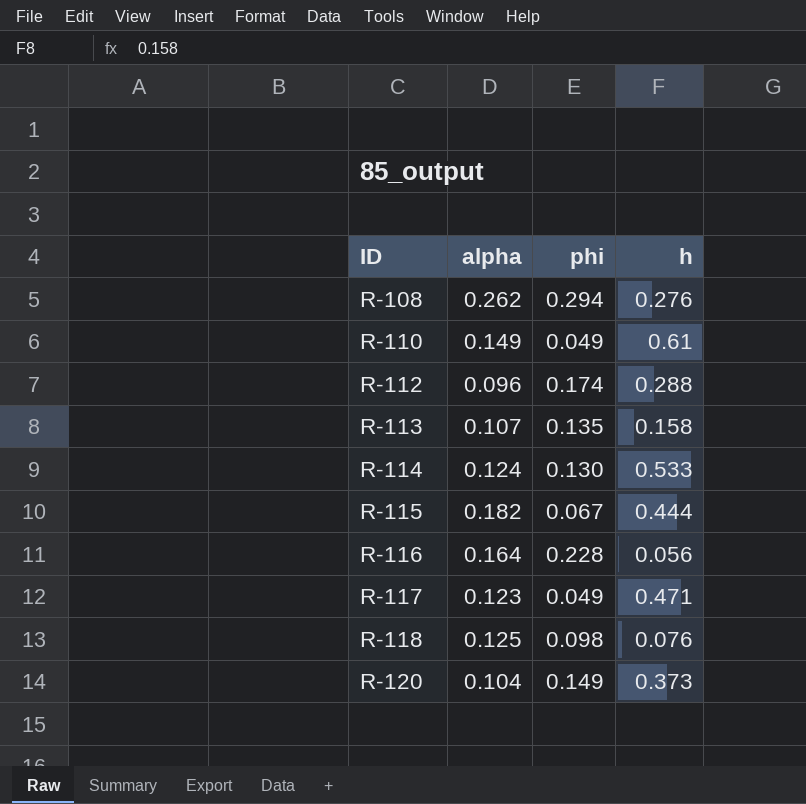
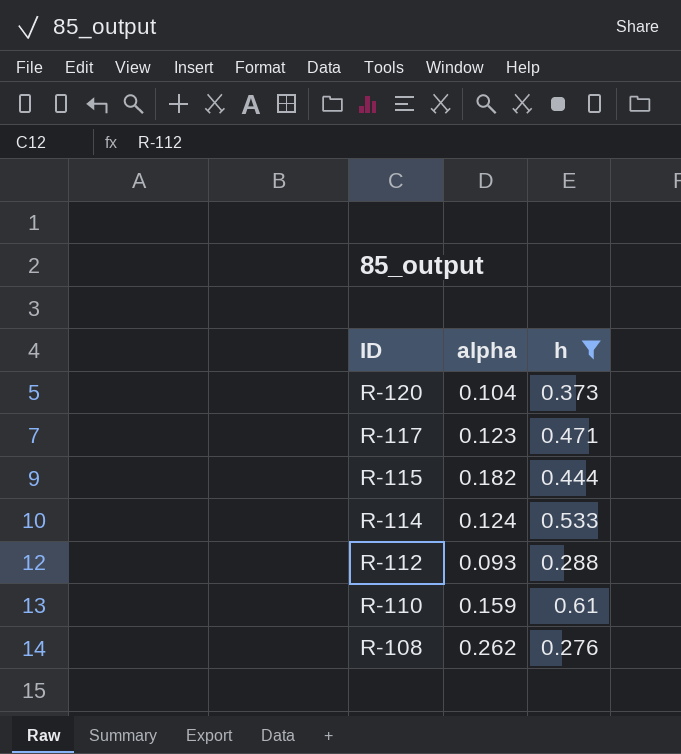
filter: none -> h >= 0.276
row order: ID ascending -> ID descending
column phi | position: 3 -> none
R-112 | alpha: 0.096 -> 0.093
R-110 | alpha: 0.149 -> 0.159

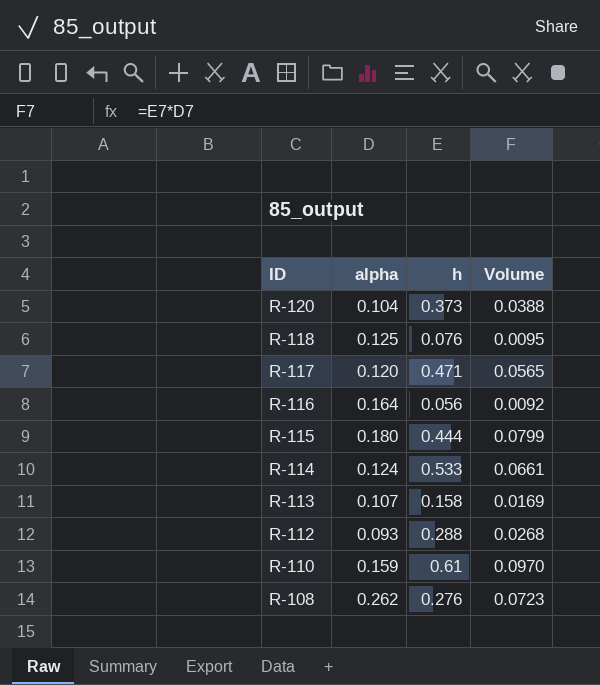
filter: h >= 0.276 -> none
column Volume | formula: none -> [alpha] * [h]
R-117 | alpha: 0.123 -> 0.120
R-115 | alpha: 0.182 -> 0.180

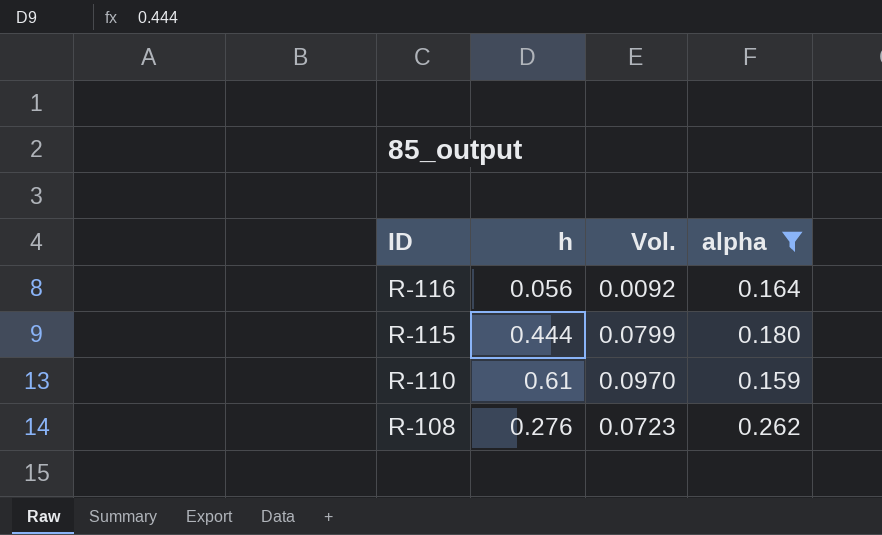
filter: none -> alpha >= 0.159
column name: Volume -> Vol.
column alpha | position: 2 -> 4

